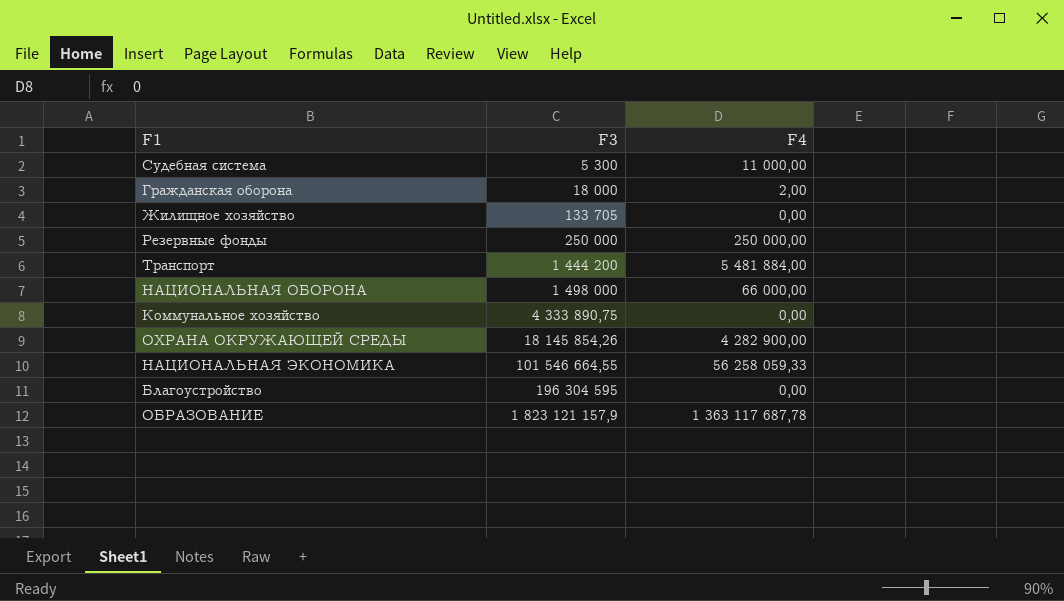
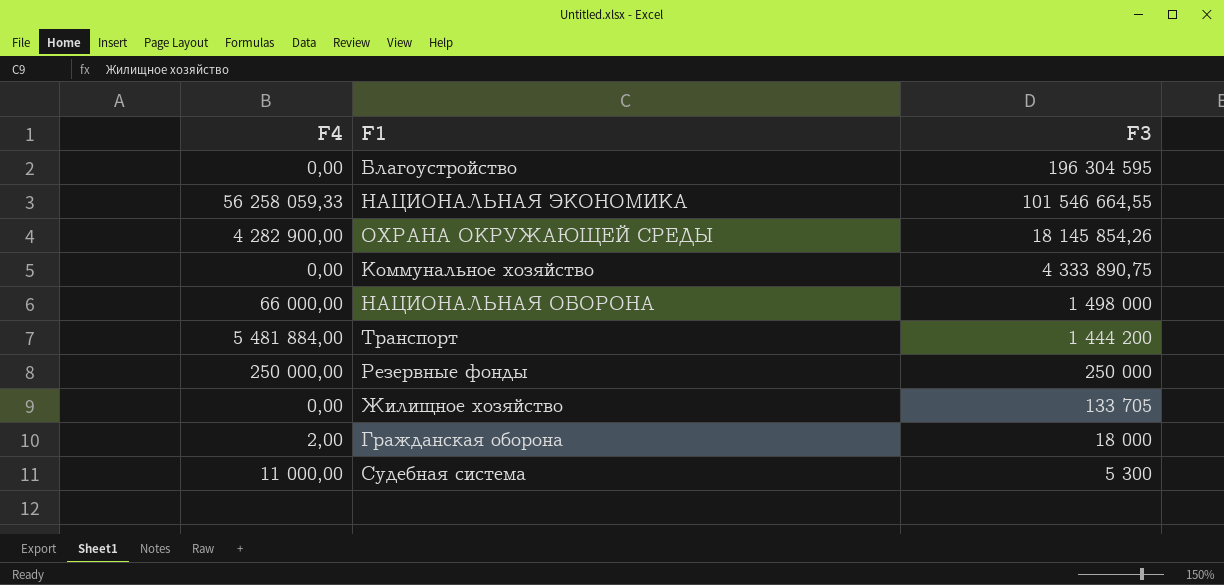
row order: F3 ascending -> F3 descending
column F4 | position: 3 -> 1
row ОБРАЗОВАНИЕ: 1 823 121 157,9 | 1 363 117 687,78 -> none

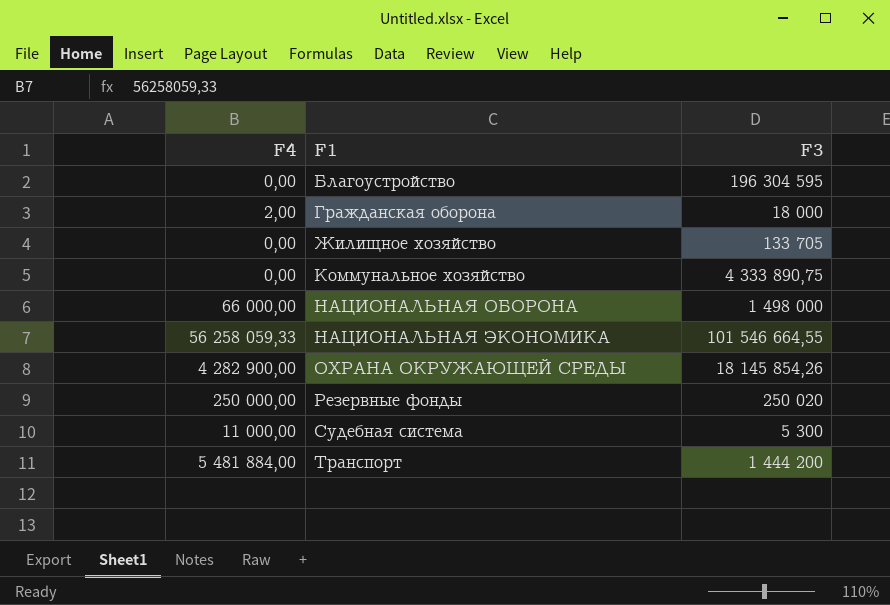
row order: F3 descending -> F1 ascending
Резервные фонды | F3: 250 000 -> 250 020

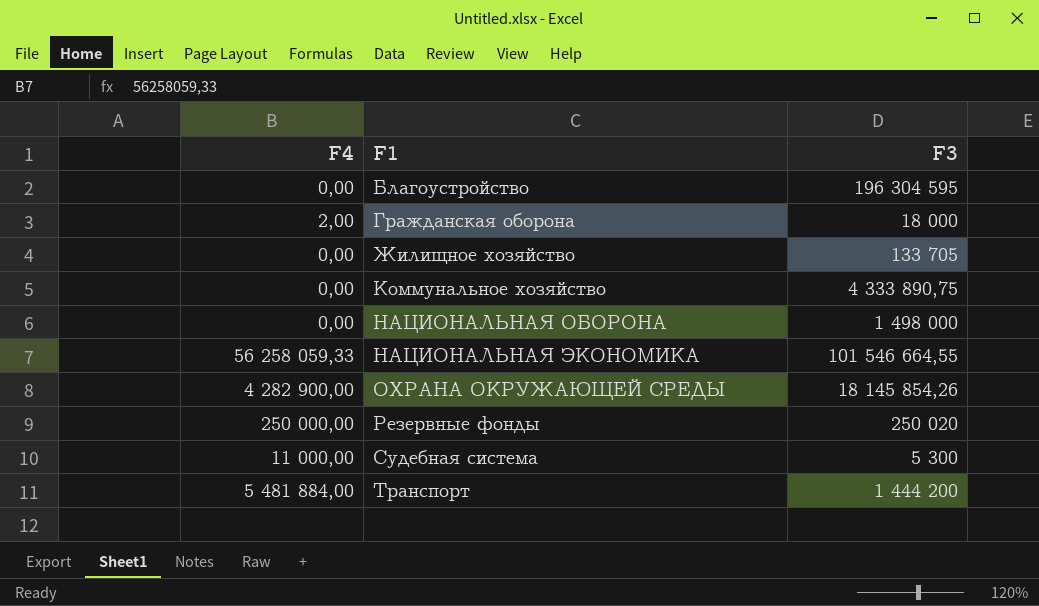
НАЦИОНАЛЬНАЯ ОБОРОНА | F4: 66 000,00 -> 0,00

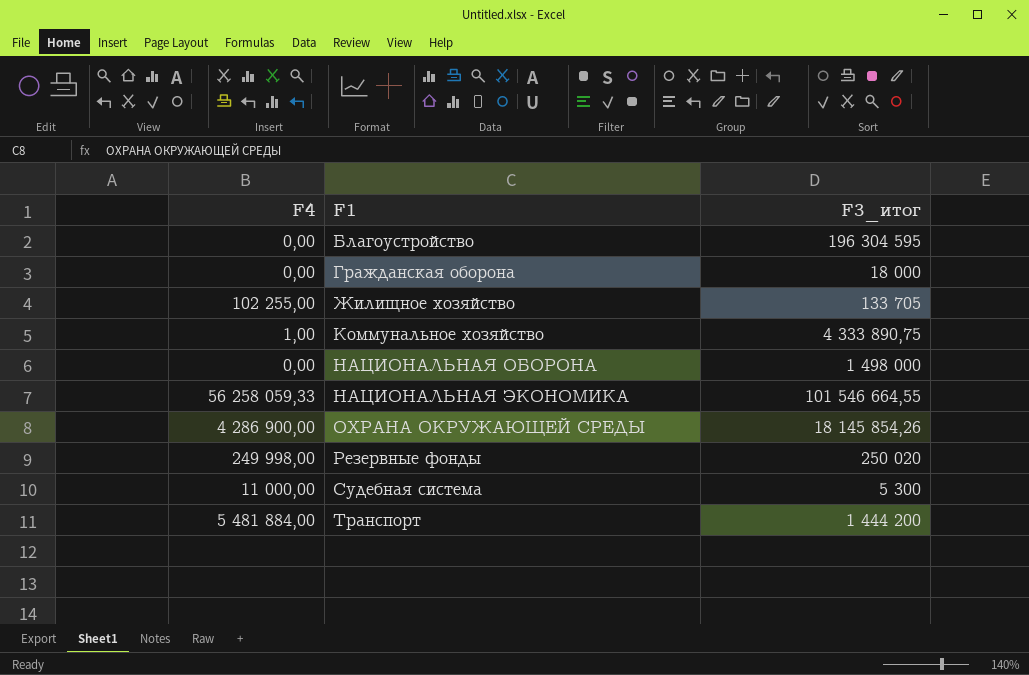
column name: F3 -> F3_итог
Гражданская оборона | F4: 2,00 -> 0,00
Жилищное хозяйство | F4: 0,00 -> 102 255,00
Коммунальное хозяйство | F4: 0,00 -> 1,00
ОХРАНА ОКРУЖАЮЩЕЙ СРЕДЫ | F4: 4 282 900,00 -> 4 286 900,00
Резервные фонды | F4: 250 000,00 -> 249 998,00

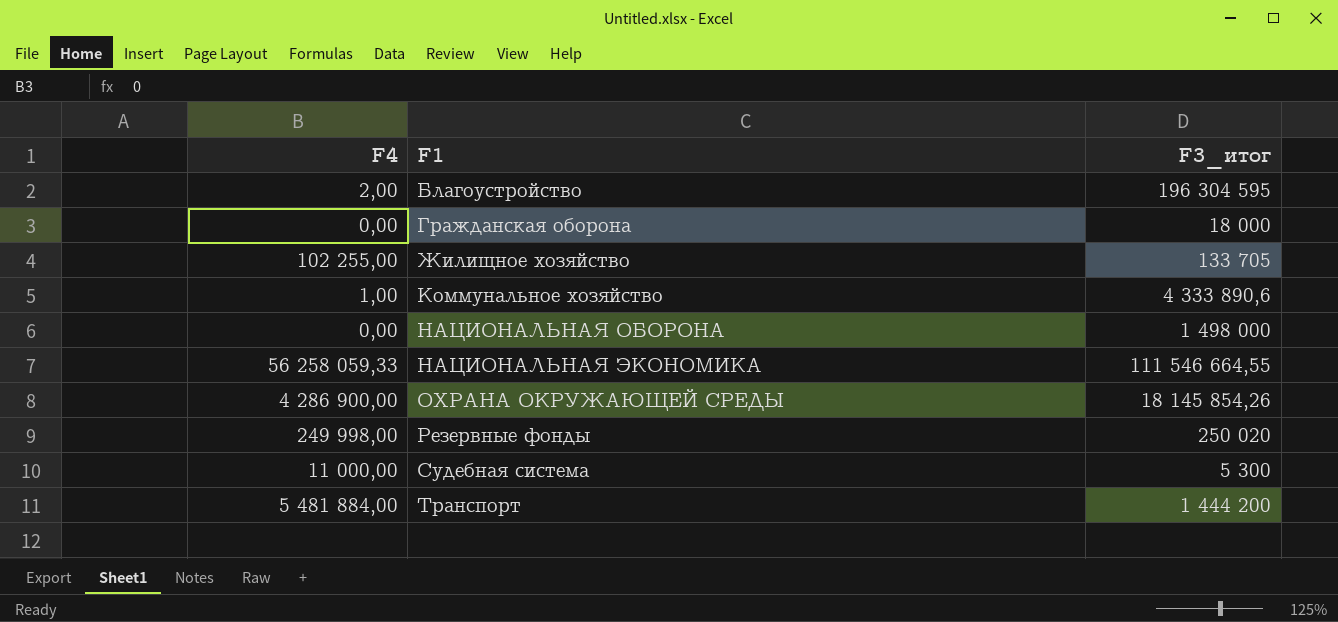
Благоустройство | F4: 0,00 -> 2,00
Коммунальное хозяйство | F3_итог: 4 333 890,75 -> 4 333 890,6
НАЦИОНАЛЬНАЯ ЭКОНОМИКА | F3_итог: 101 546 664,55 -> 111 546 664,55

